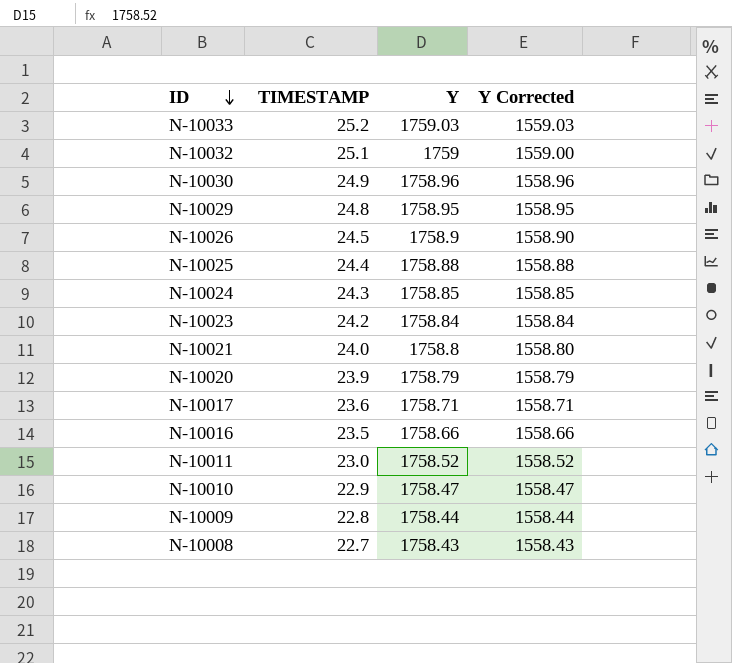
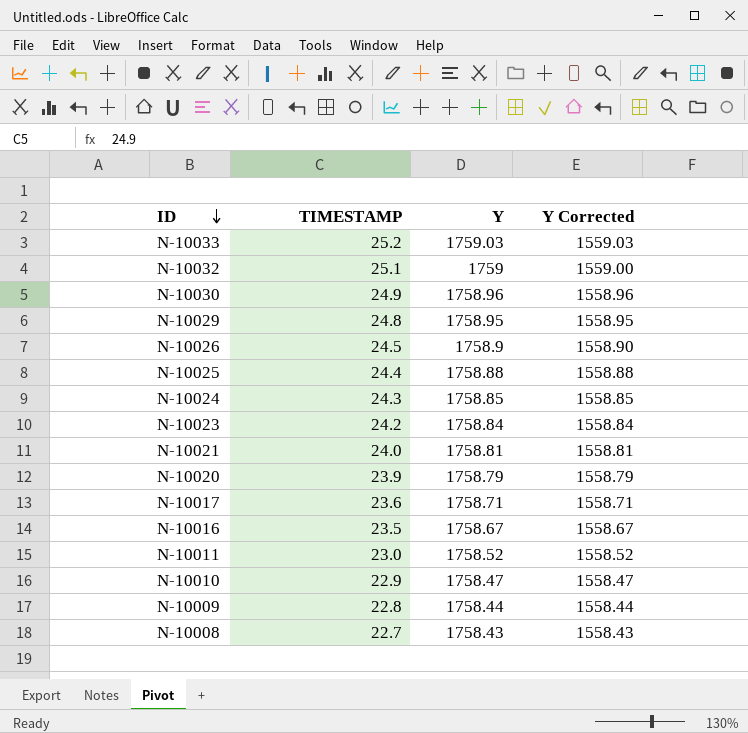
N-10021 | Y: 1758.8 -> 1758.81
N-10021 | Y Corrected: 1558.80 -> 1558.81
N-10016 | Y: 1758.66 -> 1758.67
N-10016 | Y Corrected: 1558.66 -> 1558.67

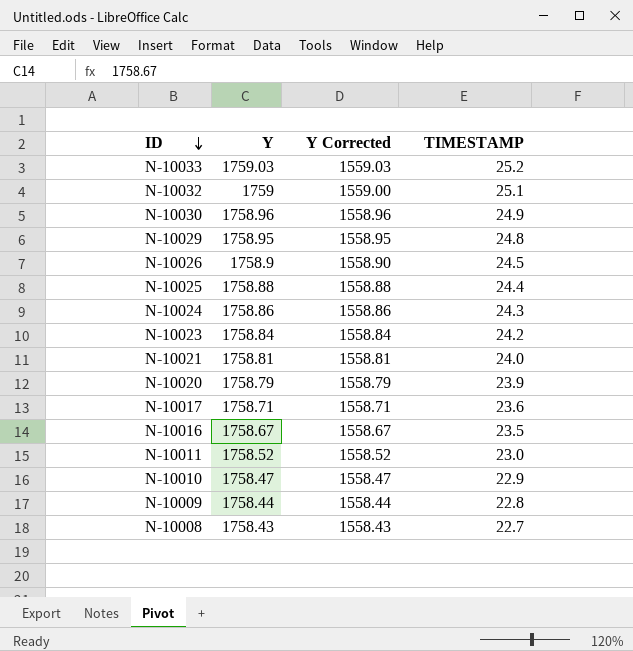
column TIMESTAMP | position: 2 -> 4
N-10024 | Y: 1758.85 -> 1758.86
N-10024 | Y Corrected: 1558.85 -> 1558.86

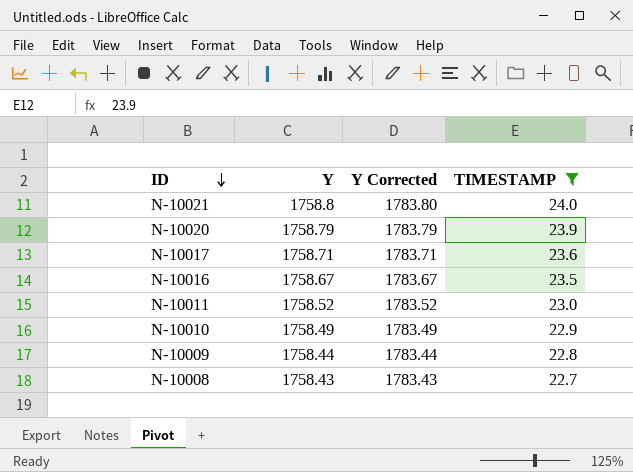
filter: none -> TIMESTAMP <= 24.0
column Y Corrected | formula: [Y] - 200 -> [Y] + 25
N-10021 | Y: 1758.81 -> 1758.8
N-10010 | Y: 1758.47 -> 1758.49

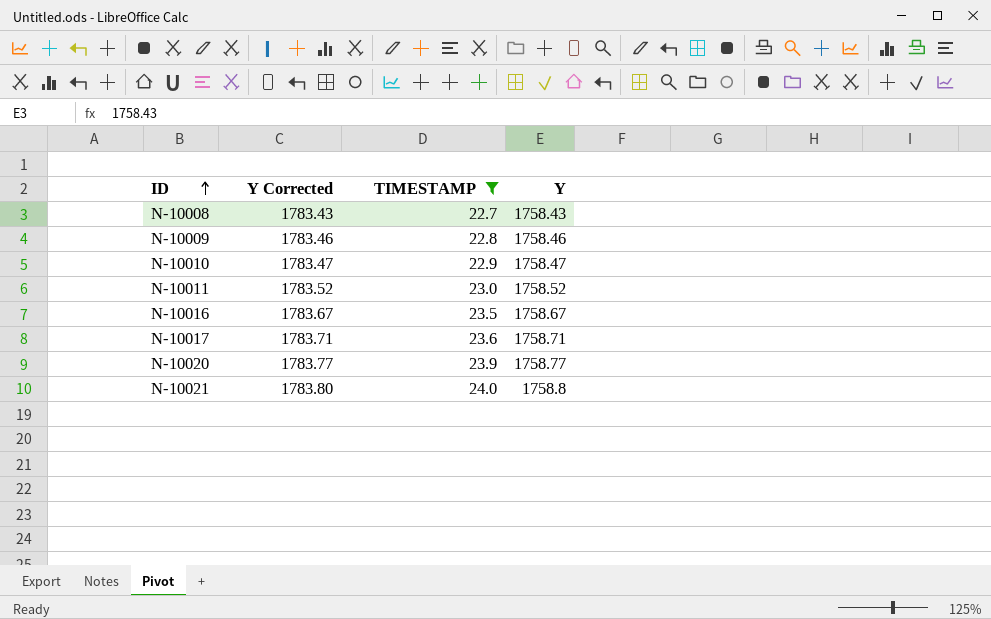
row order: ID descending -> ID ascending
column Y | position: 2 -> 4
N-10009 | Y Corrected: 1783.44 -> 1783.46
N-10009 | Y: 1758.44 -> 1758.46
N-10010 | Y Corrected: 1783.49 -> 1783.47
N-10010 | Y: 1758.49 -> 1758.47
N-10020 | Y Corrected: 1783.79 -> 1783.77
N-10020 | Y: 1758.79 -> 1758.77

